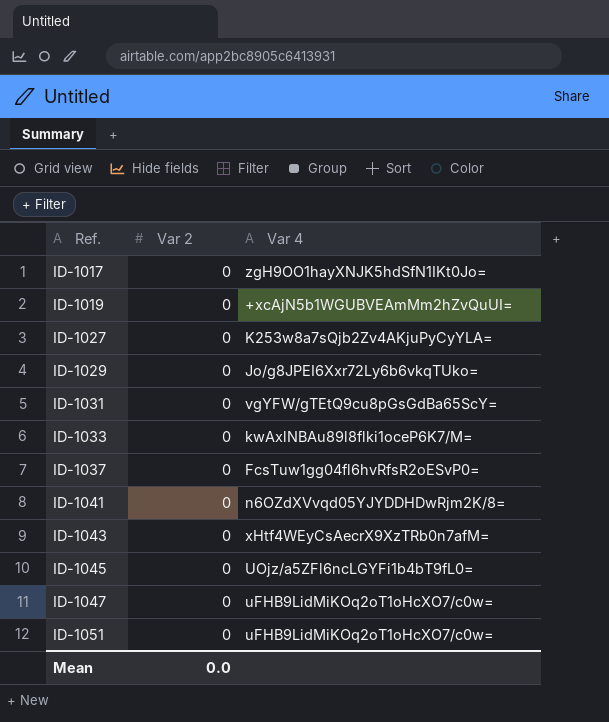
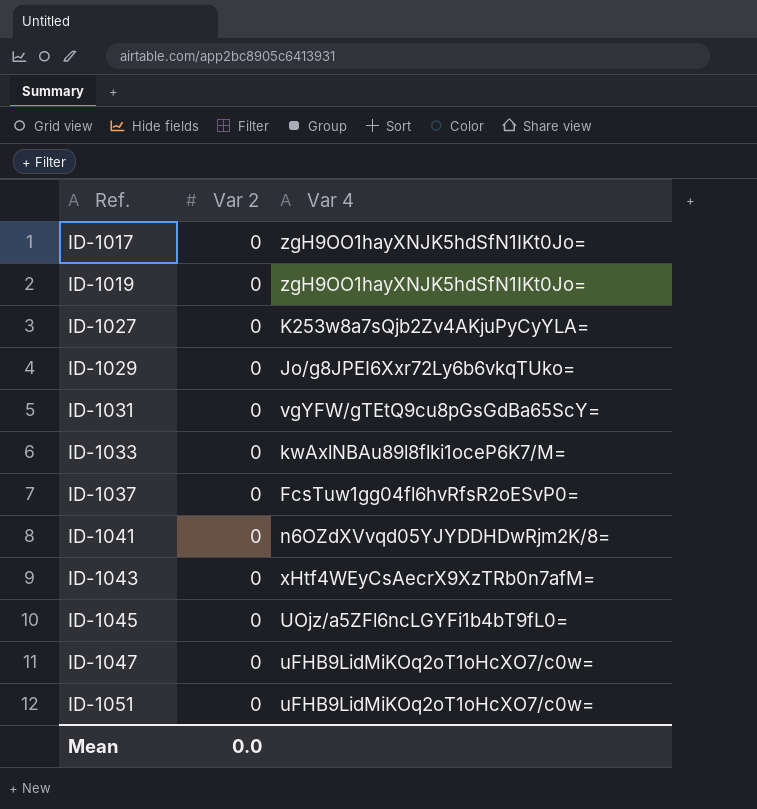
ID-1019 | Var 4: +xcAjN5b1WGUBVEAmMm2hZvQuUI= -> zgH9OO1hayXNJK5hdSfN1IKt0Jo=

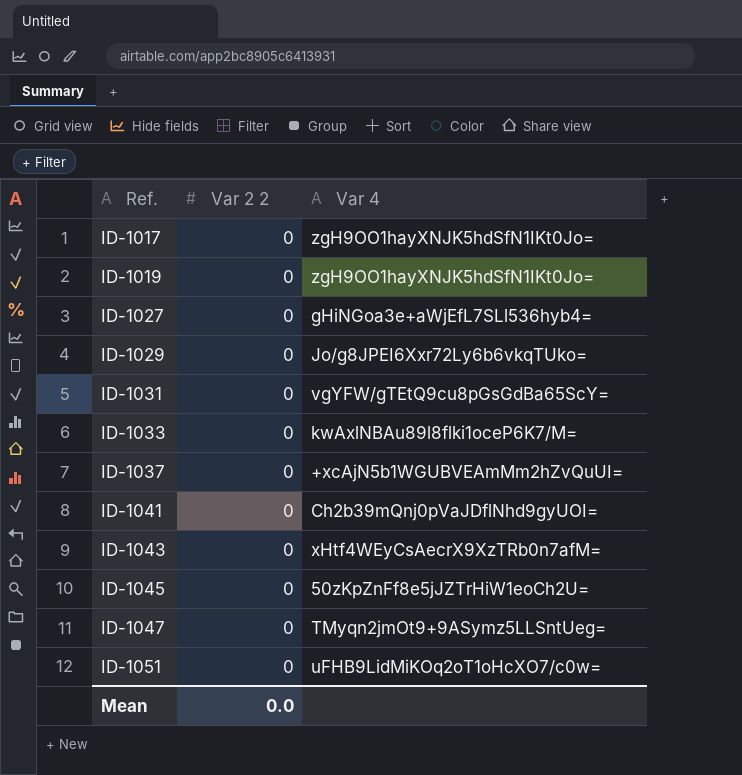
column name: Var 2 -> Var 2 2
ID-1027 | Var 4: K253w8a7sQjb2Zv4AKjuPyCyYLA= -> gHiNGoa3e+aWjEfL7SLl536hyb4=
ID-1037 | Var 4: FcsTuw1gg04fl6hvRfsR2oESvP0= -> +xcAjN5b1WGUBVEAmMm2hZvQuUI=
ID-1041 | Var 4: n6OZdXVvqd05YJYDDHDwRjm2K/8= -> Ch2b39mQnj0pVaJDflNhd9gyUOI=
ID-1045 | Var 4: UOjz/a5ZFl6ncLGYFi1b4bT9fL0= -> 50zKpZnFf8e5jJZTrHiW1eoCh2U=
ID-1047 | Var 4: uFHB9LidMiKOq2oT1oHcXO7/c0w= -> TMyqn2jmOt9+9ASymz5LLSntUeg=

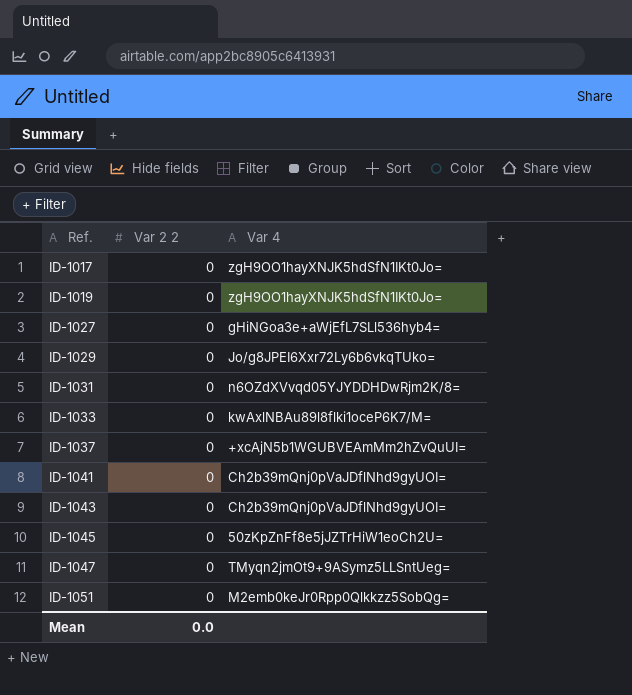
ID-1031 | Var 4: vgYFW/gTEtQ9cu8pGsGdBa65ScY= -> n6OZdXVvqd05YJYDDHDwRjm2K/8=
ID-1043 | Var 4: xHtf4WEyCsAecrX9XzTRb0n7afM= -> Ch2b39mQnj0pVaJDflNhd9gyUOI=
ID-1051 | Var 4: uFHB9LidMiKOq2oT1oHcXO7/c0w= -> M2emb0keJr0Rpp0Qlkkzz5SobQg=

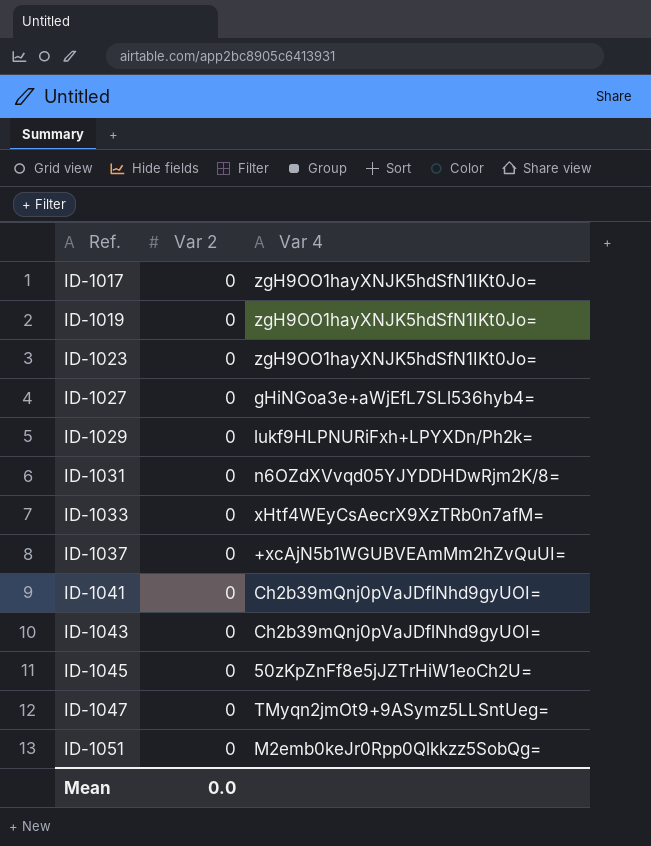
column name: Var 2 2 -> Var 2
row ID-1023: none -> 0 | zgH9OO1hayXNJK5hdSfN1IKt0Jo=
ID-1029 | Var 4: Jo/g8JPEI6Xxr72Ly6b6vkqTUko= -> lukf9HLPNURiFxh+LPYXDn/Ph2k=
ID-1033 | Var 4: kwAxlNBAu89l8flki1oceP6K7/M= -> xHtf4WEyCsAecrX9XzTRb0n7afM=

